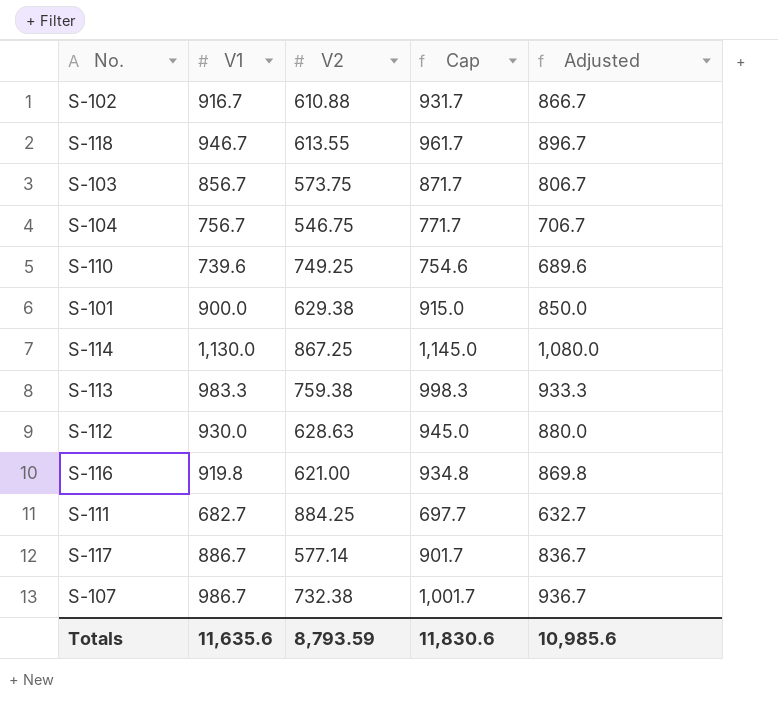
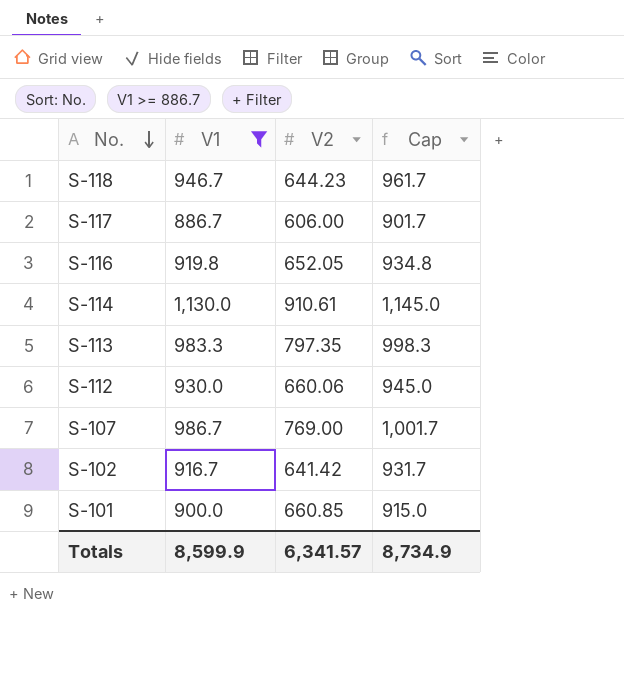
filter: none -> V1 >= 886.7
row order: none -> No. descending
column Adjusted | formula: [V1] - 50 -> none
S-118 | V2: 613.55 -> 644.23
S-117 | V2: 577.14 -> 606.00
S-116 | V2: 621.00 -> 652.05
S-114 | V2: 867.25 -> 910.61
S-113 | V2: 759.38 -> 797.35
S-112 | V2: 628.63 -> 660.06
S-107 | V2: 732.38 -> 769.00
S-102 | V2: 610.88 -> 641.42
S-101 | V2: 629.38 -> 660.85
Totals | V1: 11,635.6 -> 8,599.9
Totals | V2: 8,793.59 -> 6,341.57
Totals | Cap: 11,830.6 -> 8,734.9

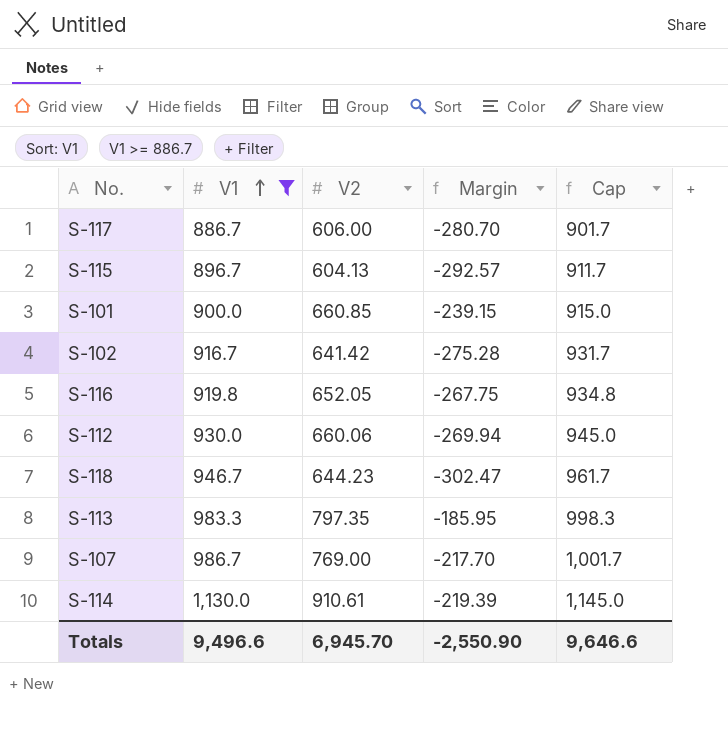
row order: No. descending -> V1 ascending
column Margin | formula: none -> [V2] - [V1]
row S-115: none -> 896.7 | 604.13 | -292.57 | 911.7
Totals | V1: 8,599.9 -> 9,496.6
Totals | V2: 6,341.57 -> 6,945.70
Totals | Cap: 8,734.9 -> 9,646.6

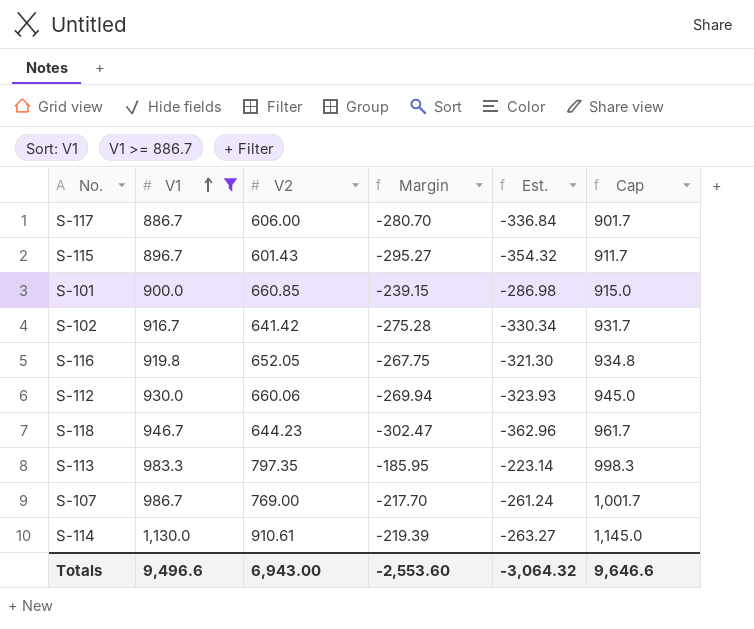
column Est. | formula: none -> [Margin] * 1.2
S-115 | V2: 604.13 -> 601.43
S-115 | Margin: -292.57 -> -295.27
Totals | V2: 6,945.70 -> 6,943.00
Totals | Margin: -2,550.90 -> -2,553.60

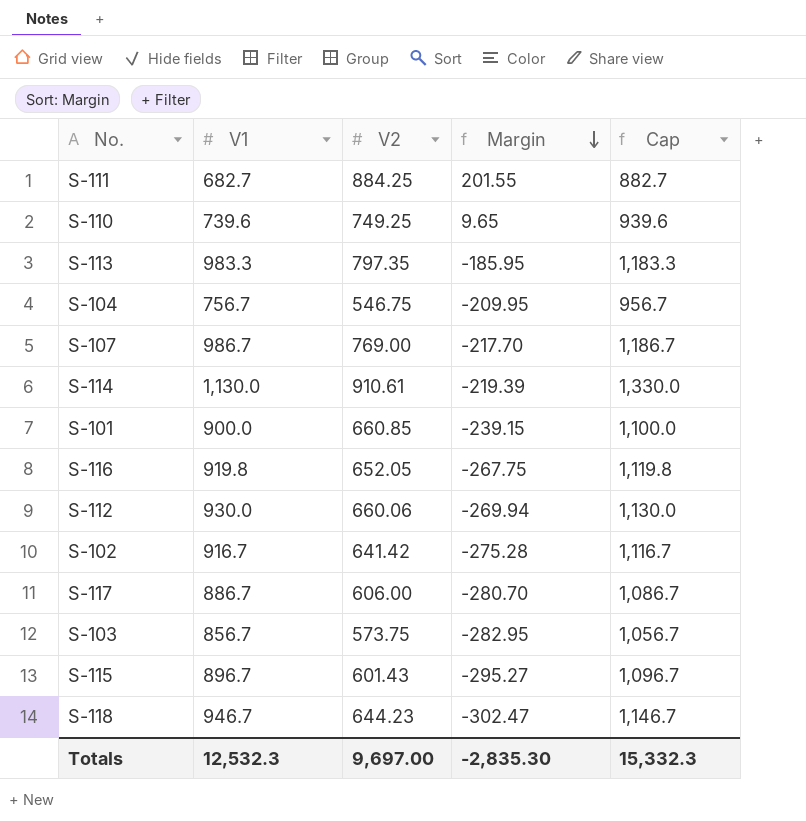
filter: V1 >= 886.7 -> none
row order: V1 ascending -> Margin descending
column Est. | formula: [Margin] * 1.2 -> none
column Cap | formula: [V1] + 15 -> [V1] + 200
Totals | V1: 9,496.6 -> 12,532.3
Totals | V2: 6,943.00 -> 9,697.00
Totals | Margin: -2,553.60 -> -2,835.30
Totals | Cap: 9,646.6 -> 15,332.3

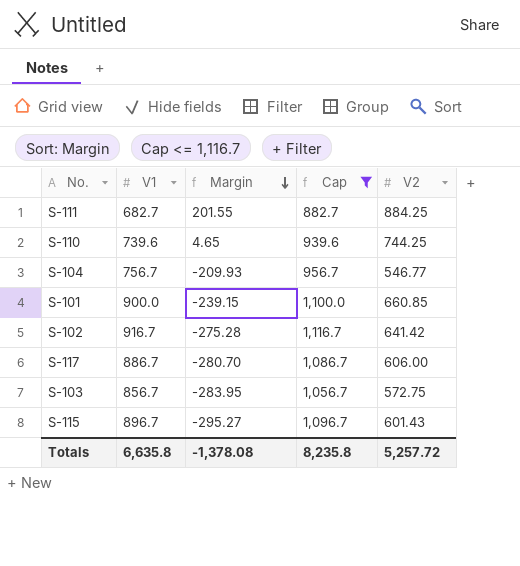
filter: none -> Cap <= 1,116.7
column V2 | position: 3 -> 5
S-110 | Margin: 9.65 -> 4.65
S-110 | V2: 749.25 -> 744.25
S-104 | Margin: -209.95 -> -209.93
S-104 | V2: 546.75 -> 546.77
S-103 | Margin: -282.95 -> -283.95
S-103 | V2: 573.75 -> 572.75
Totals | V1: 12,532.3 -> 6,635.8
Totals | Margin: -2,835.30 -> -1,378.08
Totals | Cap: 15,332.3 -> 8,235.8
Totals | V2: 9,697.00 -> 5,257.72

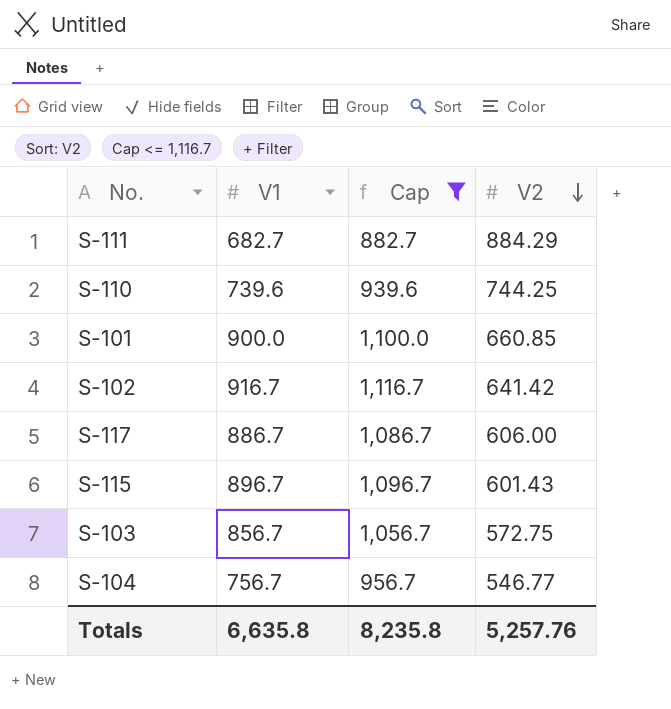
row order: Margin descending -> V2 descending
column Margin | formula: [V2] - [V1] -> none
S-111 | V2: 884.25 -> 884.29
Totals | V2: 5,257.72 -> 5,257.76

